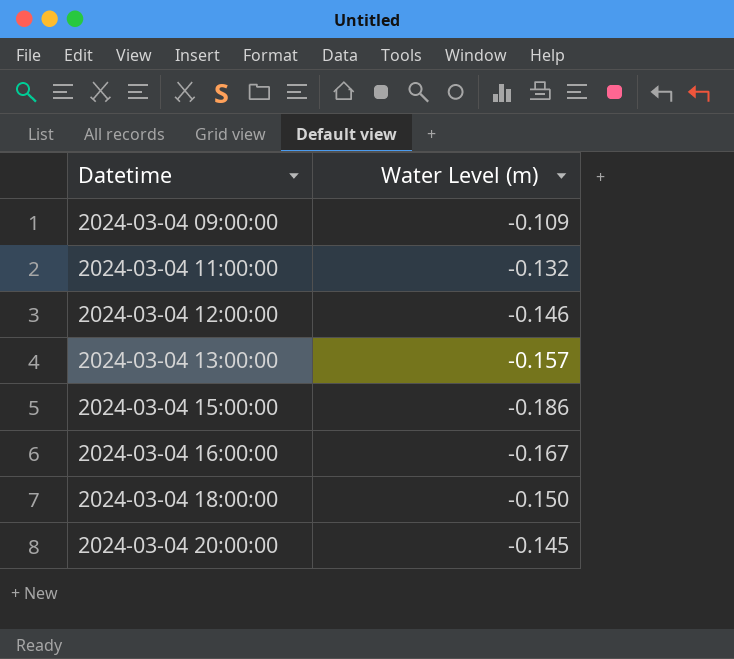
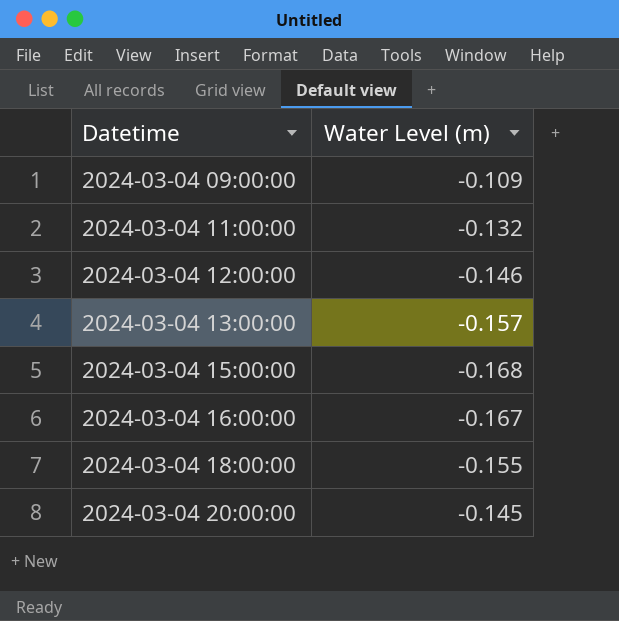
2024-03-04 15:00:00 | Water Level (m): -0.186 -> -0.168
2024-03-04 18:00:00 | Water Level (m): -0.150 -> -0.155

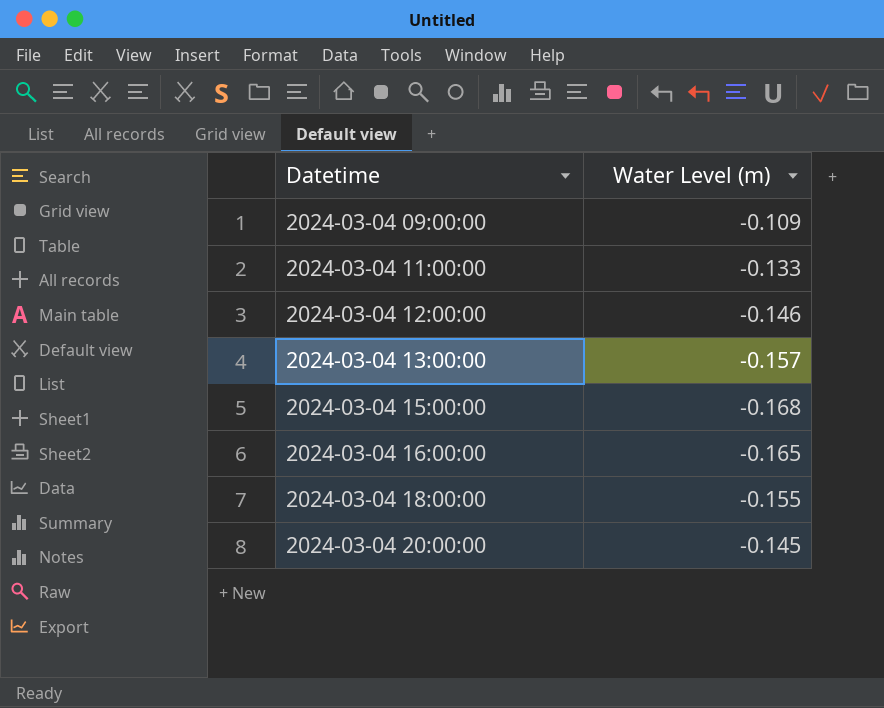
2024-03-04 11:00:00 | Water Level (m): -0.132 -> -0.133
2024-03-04 16:00:00 | Water Level (m): -0.167 -> -0.165

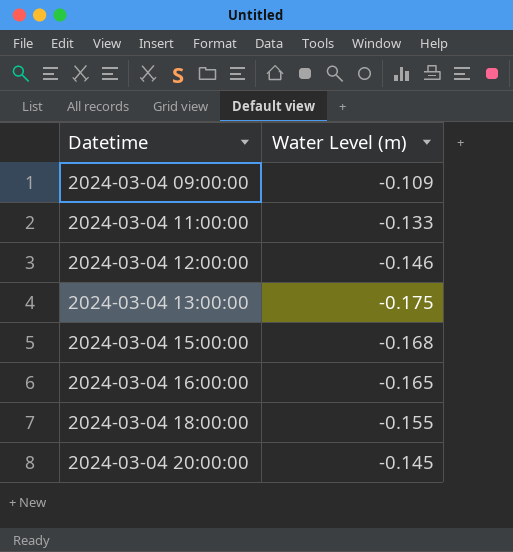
2024-03-04 13:00:00 | Water Level (m): -0.157 -> -0.175

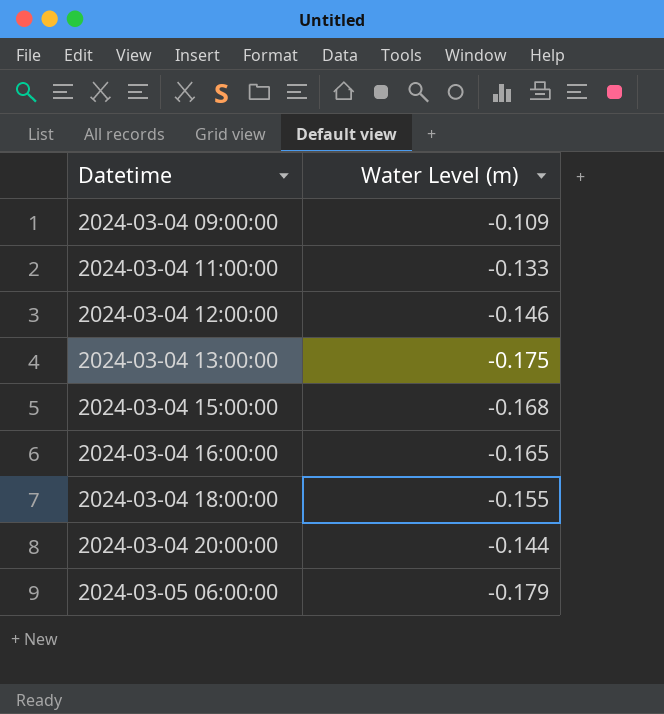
2024-03-04 20:00:00 | Water Level (m): -0.145 -> -0.144
row 2024-03-05 06:00:00: none -> -0.179

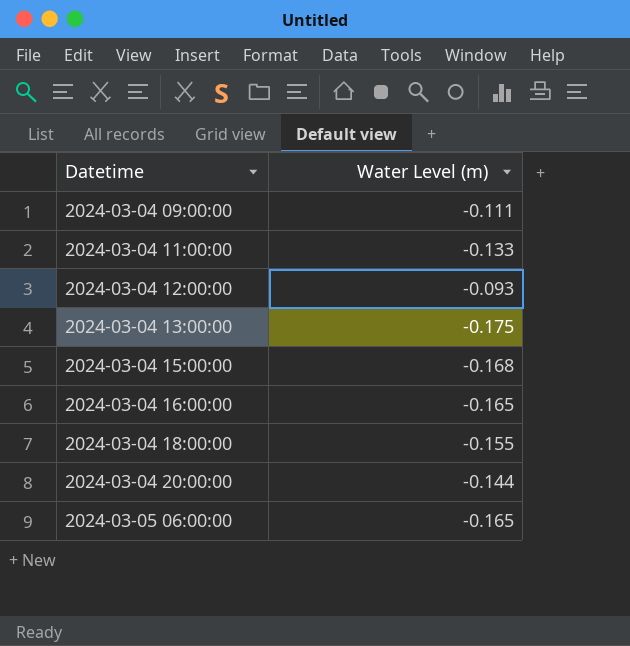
2024-03-04 09:00:00 | Water Level (m): -0.109 -> -0.111
2024-03-04 12:00:00 | Water Level (m): -0.146 -> -0.093
2024-03-05 06:00:00 | Water Level (m): -0.179 -> -0.165

